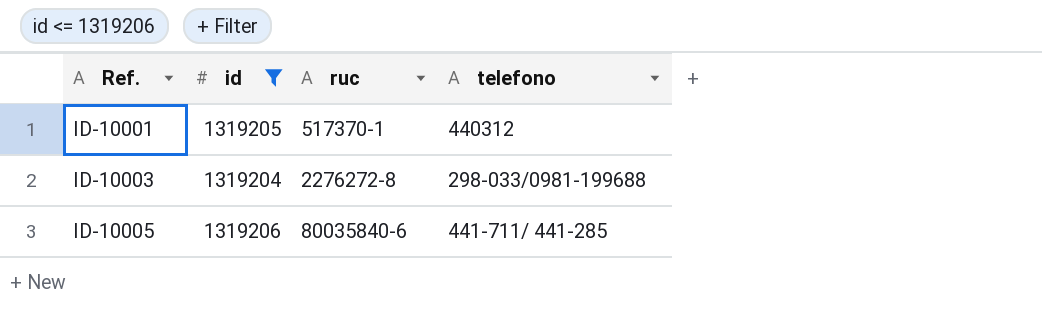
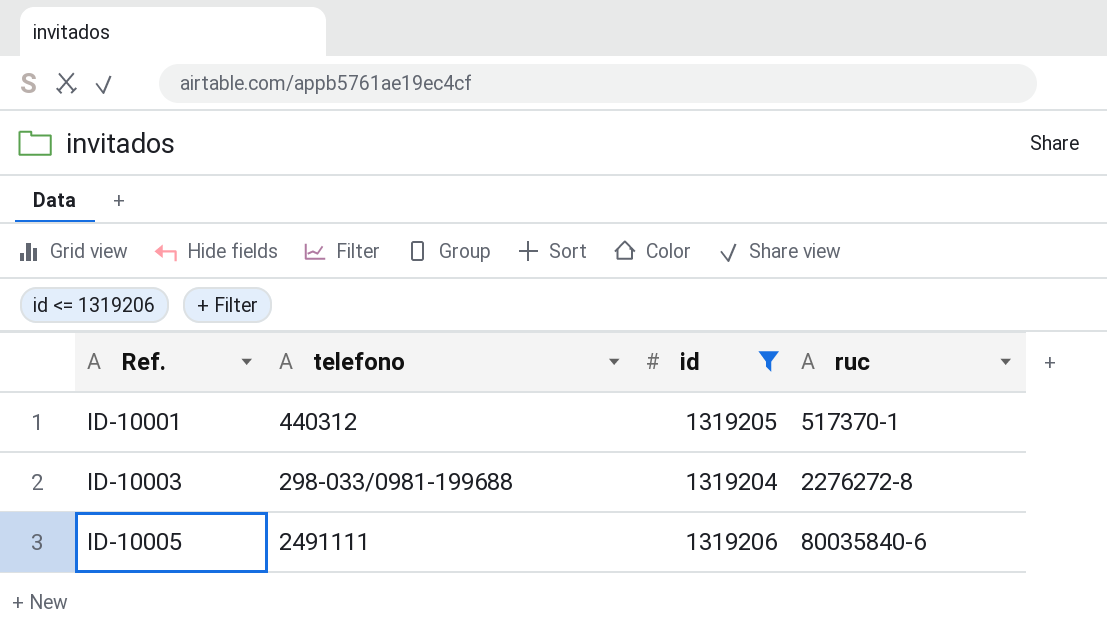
column telefono | position: 4 -> 2
ID-10005 | telefono: 441-711/ 441-285 -> 2491111

